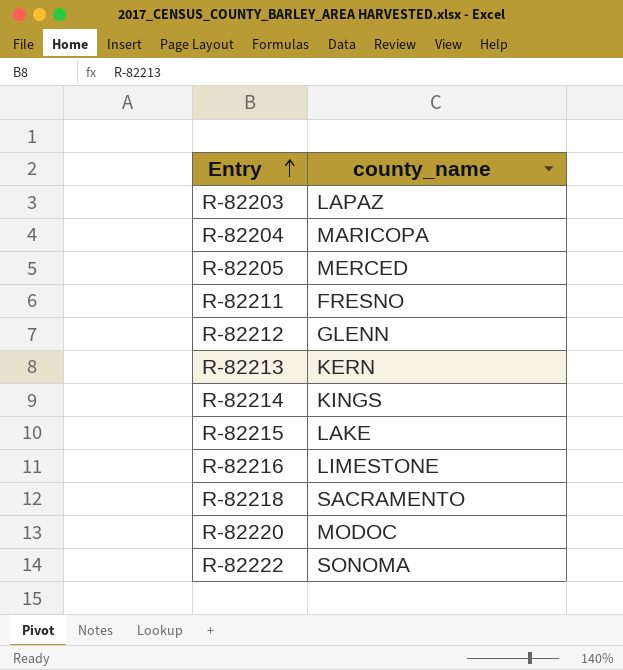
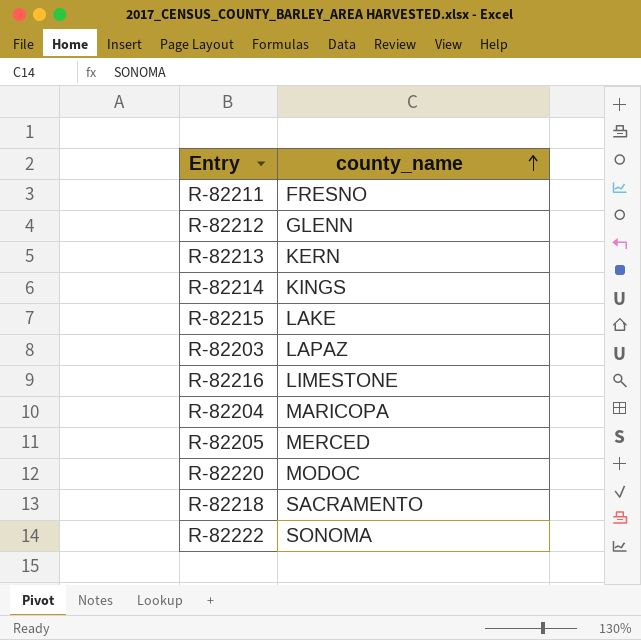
row order: Entry ascending -> county_name ascending

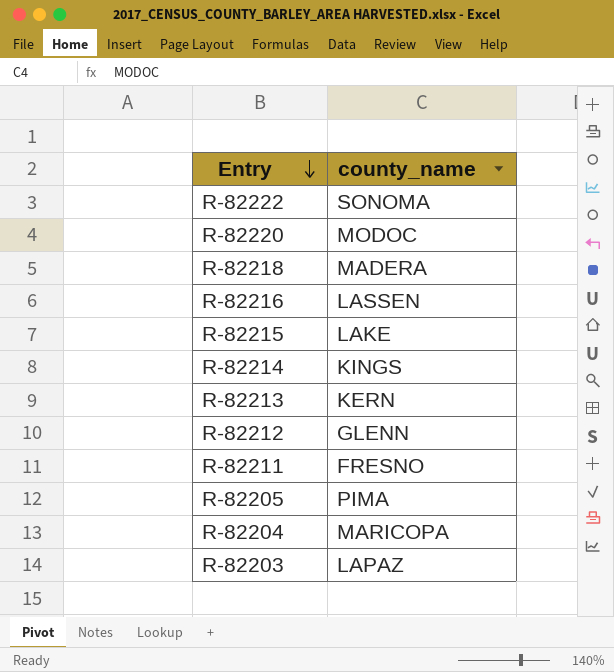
row order: county_name ascending -> Entry descending
R-82218 | county_name: SACRAMENTO -> MADERA
R-82216 | county_name: LIMESTONE -> LASSEN
R-82205 | county_name: MERCED -> PIMA

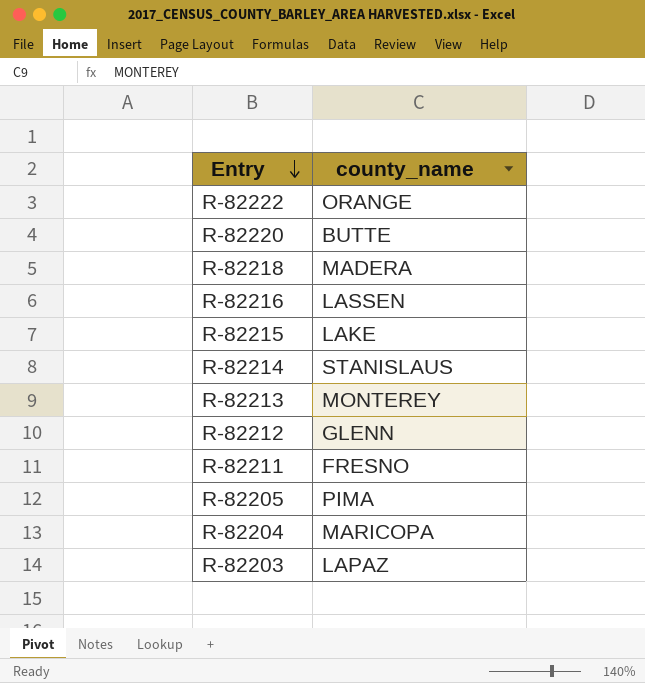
R-82222 | county_name: SONOMA -> ORANGE
R-82220 | county_name: MODOC -> BUTTE
R-82214 | county_name: KINGS -> STANISLAUS
R-82213 | county_name: KERN -> MONTEREY

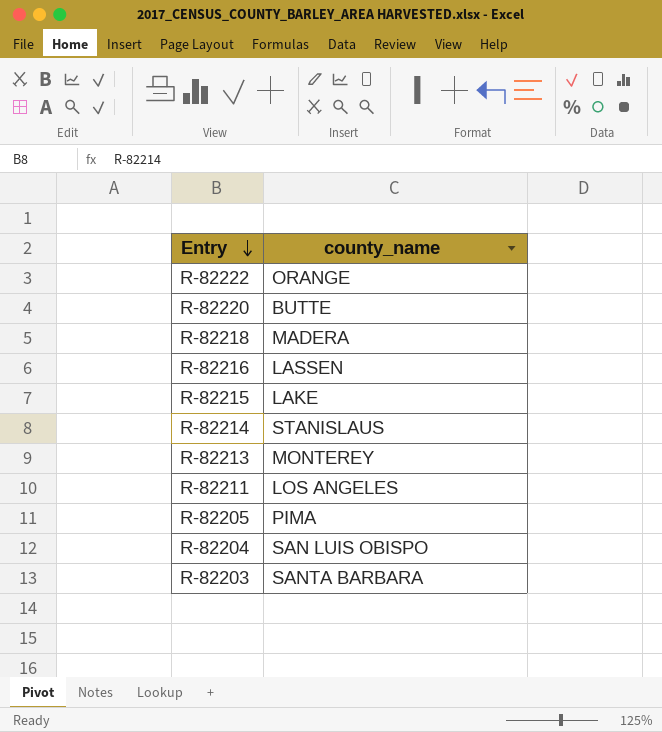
row R-82212: GLENN -> none
R-82211 | county_name: FRESNO -> LOS ANGELES
R-82204 | county_name: MARICOPA -> SAN LUIS OBISPO
R-82203 | county_name: LAPAZ -> SANTA BARBARA

